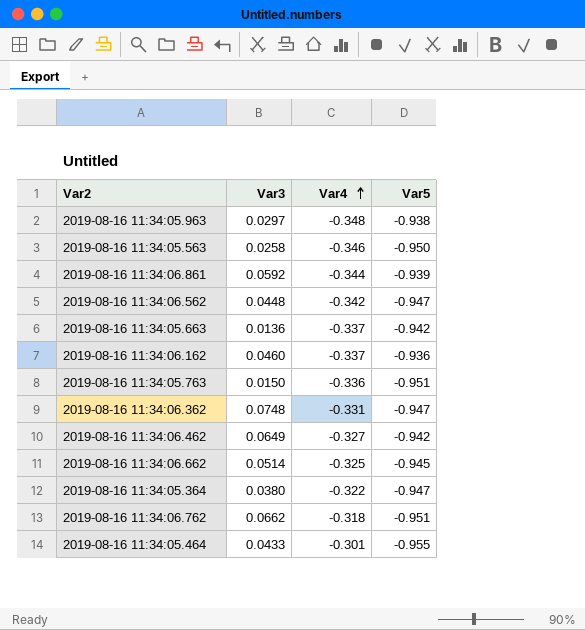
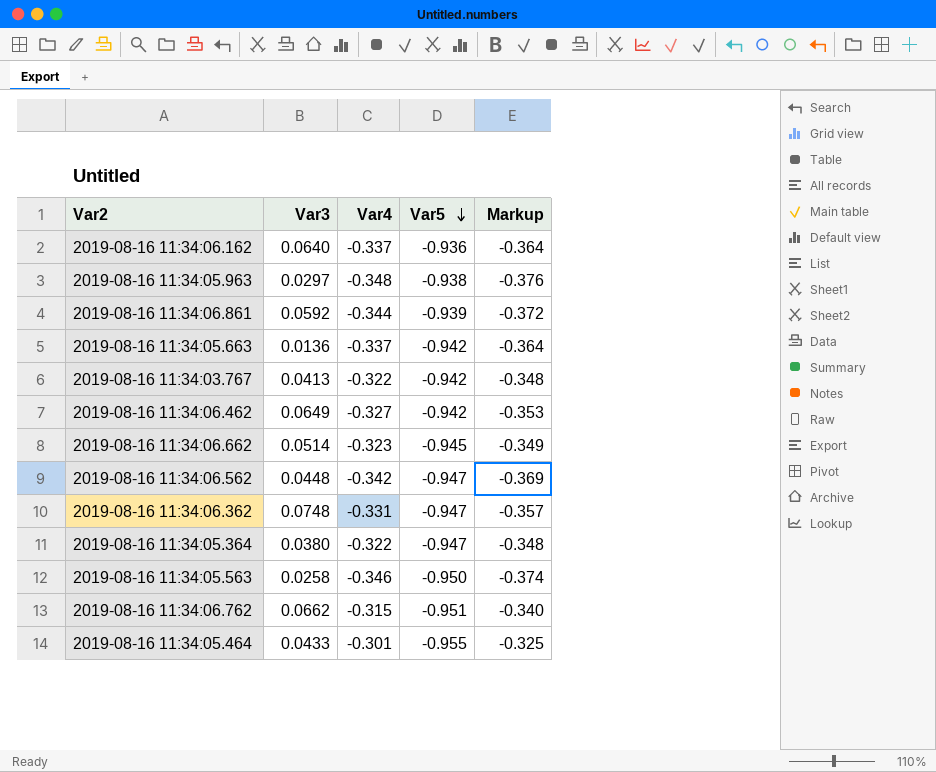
row order: Var4 ascending -> Var5 descending
column Markup | formula: none -> [Var4] * 1.08
row 2019-08-16 11:34:05.763: 0.0150 | -0.336 | -0.951 -> none
2019-08-16 11:34:06.162 | Var3: 0.0460 -> 0.0640
row 2019-08-16 11:34:03.767: none -> 0.0413 | -0.322 | -0.942 | -0.348
2019-08-16 11:34:06.662 | Var4: -0.325 -> -0.323
2019-08-16 11:34:06.762 | Var4: -0.318 -> -0.315

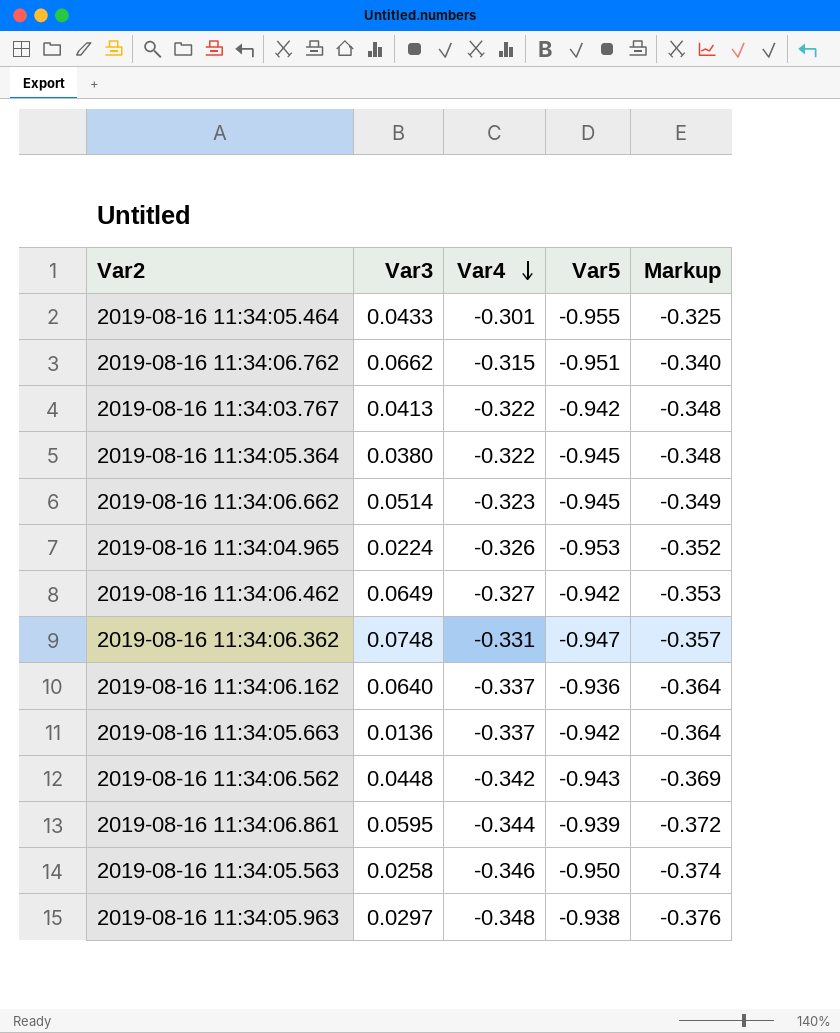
row order: Var5 descending -> Var4 descending
2019-08-16 11:34:05.364 | Var5: -0.947 -> -0.945
row 2019-08-16 11:34:04.965: none -> 0.0224 | -0.326 | -0.953 | -0.352
2019-08-16 11:34:06.562 | Var5: -0.947 -> -0.943
2019-08-16 11:34:06.861 | Var3: 0.0592 -> 0.0595

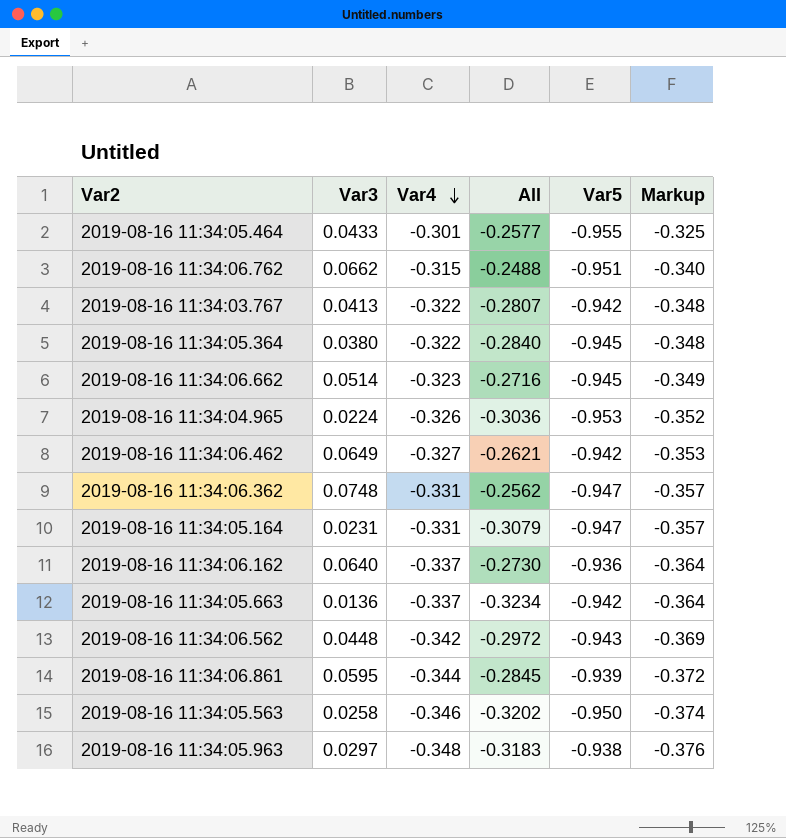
column All | formula: none -> [Var3] + [Var4]
row 2019-08-16 11:34:05.164: none -> 0.0231 | -0.331 | -0.3079 | -0.947 | -0.357

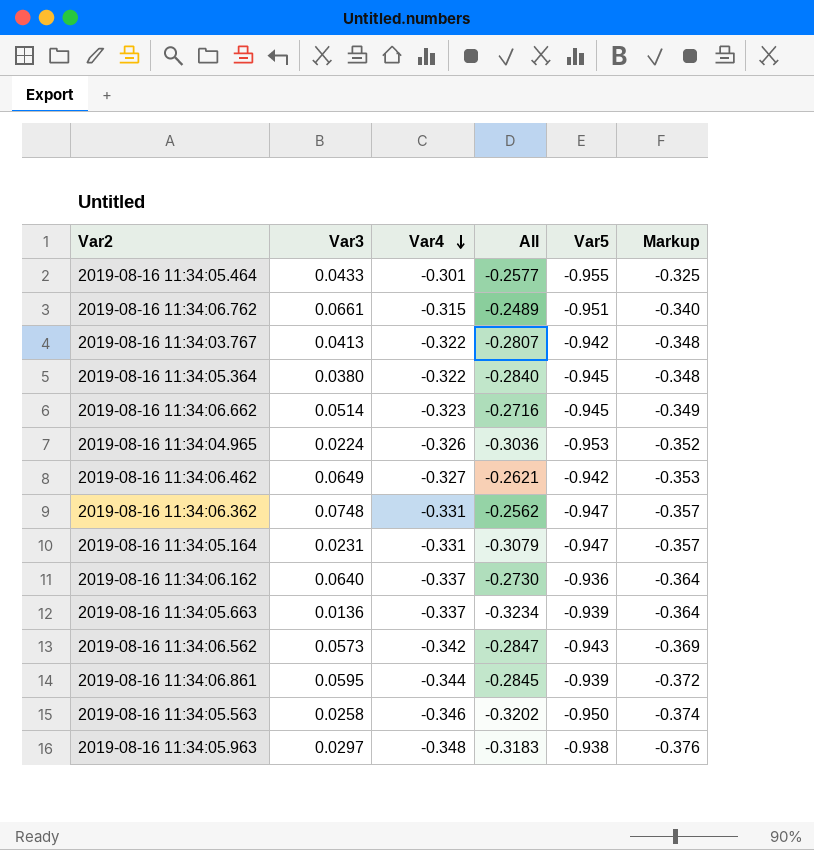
2019-08-16 11:34:06.762 | Var3: 0.0662 -> 0.0661
2019-08-16 11:34:06.762 | All: -0.2488 -> -0.2489
2019-08-16 11:34:05.663 | Var5: -0.942 -> -0.939
2019-08-16 11:34:06.562 | Var3: 0.0448 -> 0.0573
2019-08-16 11:34:06.562 | All: -0.2972 -> -0.2847

